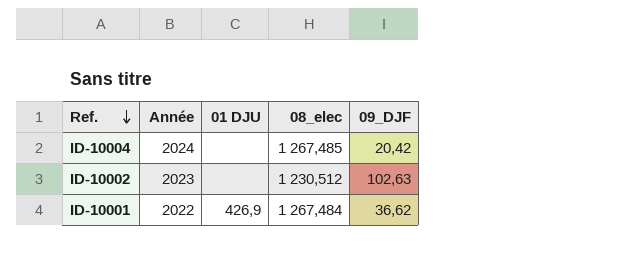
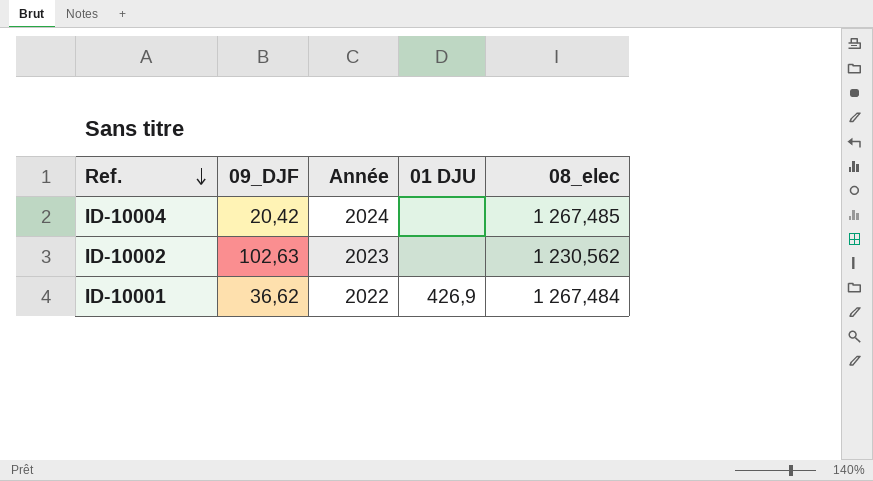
column 09_DJF | position: 5 -> 2
ID-10002 | 08_elec: 1 230,512 -> 1 230,562

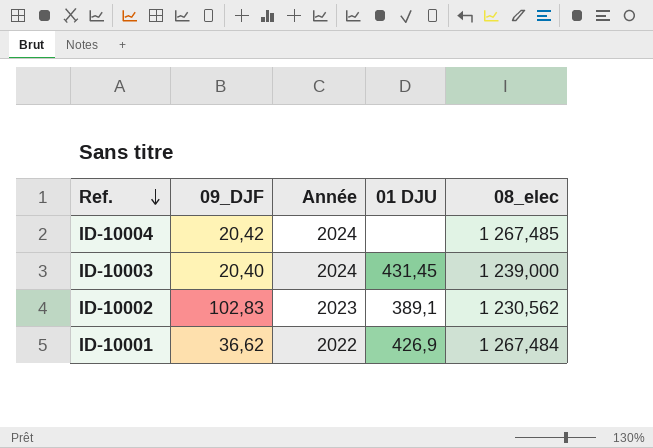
row ID-10003: none -> 20,40 | 2024 | 431,45 | 1 239,000
ID-10002 | 09_DJF: 102,63 -> 102,83
ID-10002 | 01 DJU: none -> 389,1

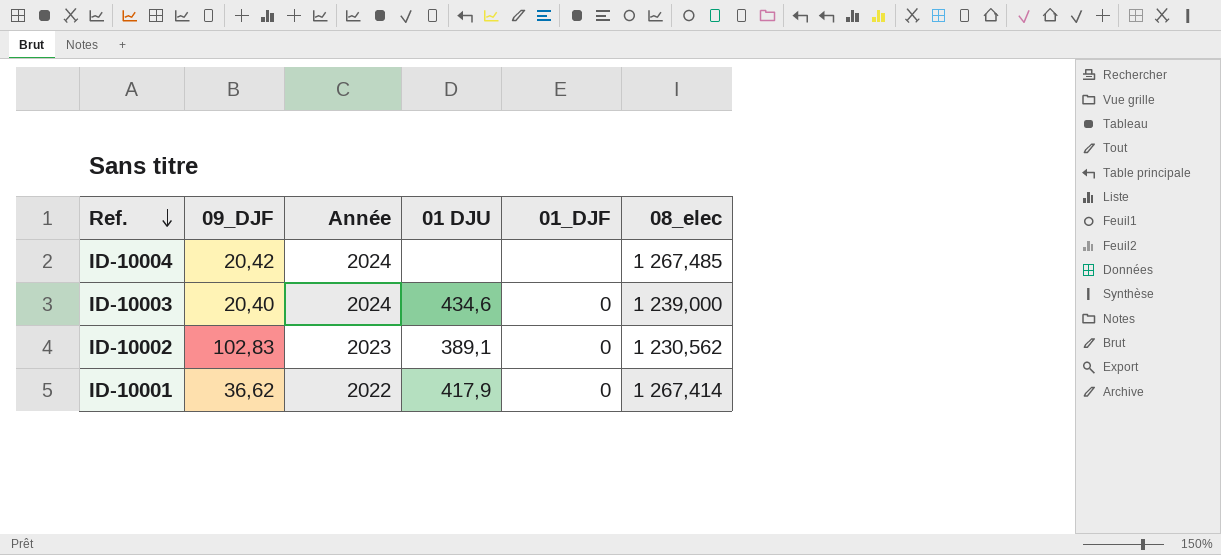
column 01_DJF | position: none -> 5
ID-10003 | 01 DJU: 431,45 -> 434,6
ID-10001 | 01 DJU: 426,9 -> 417,9
ID-10001 | 08_elec: 1 267,484 -> 1 267,414

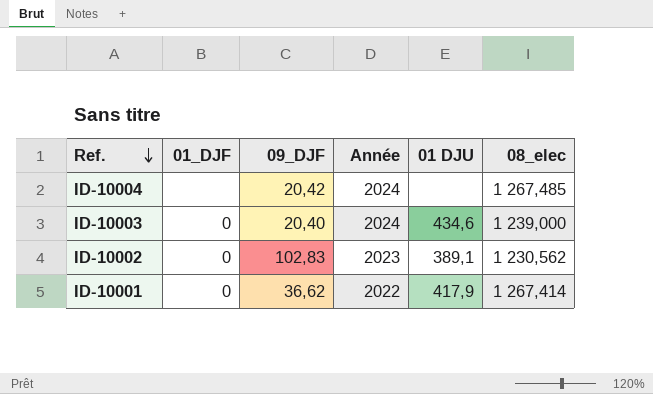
column 01_DJF | position: 5 -> 2

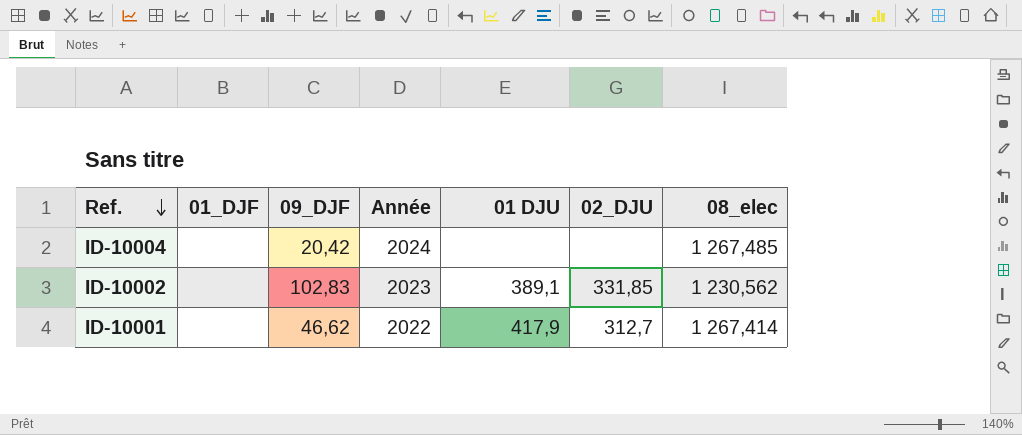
column 02_DJU | position: none -> 6
row ID-10003: 0 | 20,40 | 2024 | 434,6 | 1 239,000 -> none
ID-10002 | 01_DJF: 0 -> none
ID-10001 | 01_DJF: 0 -> none
ID-10001 | 09_DJF: 36,62 -> 46,62

